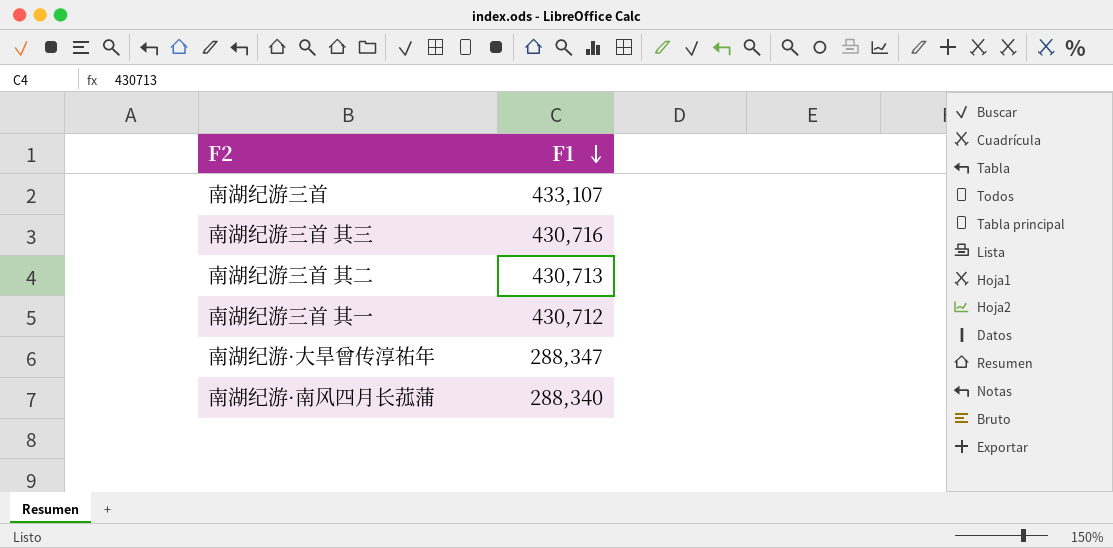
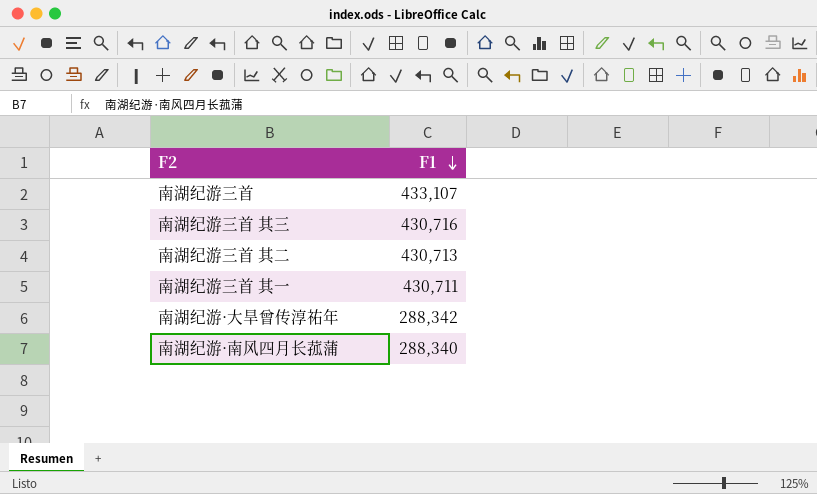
南湖纪游三首 其一 | F1: 430,712 -> 430,711
南湖纪游·大旱曾传淳祐年 | F1: 288,347 -> 288,342

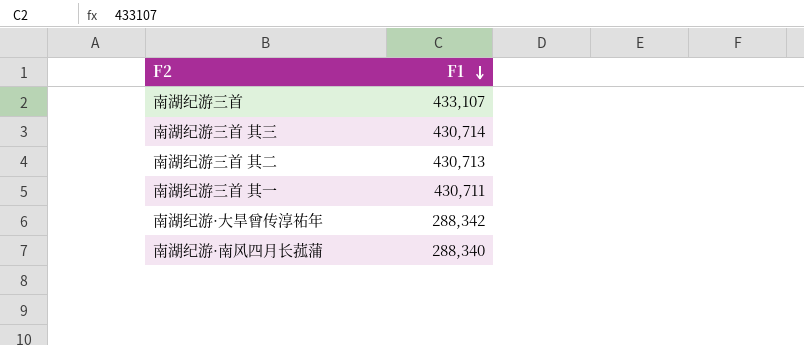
南湖纪游三首 其三 | F1: 430,716 -> 430,714

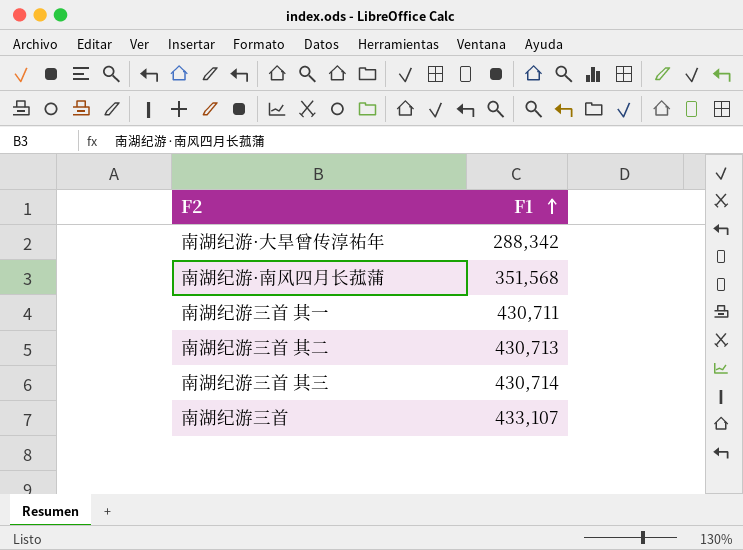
row order: F1 descending -> F1 ascending
南湖纪游·南风四月长菰蒲 | F1: 288,340 -> 351,568

